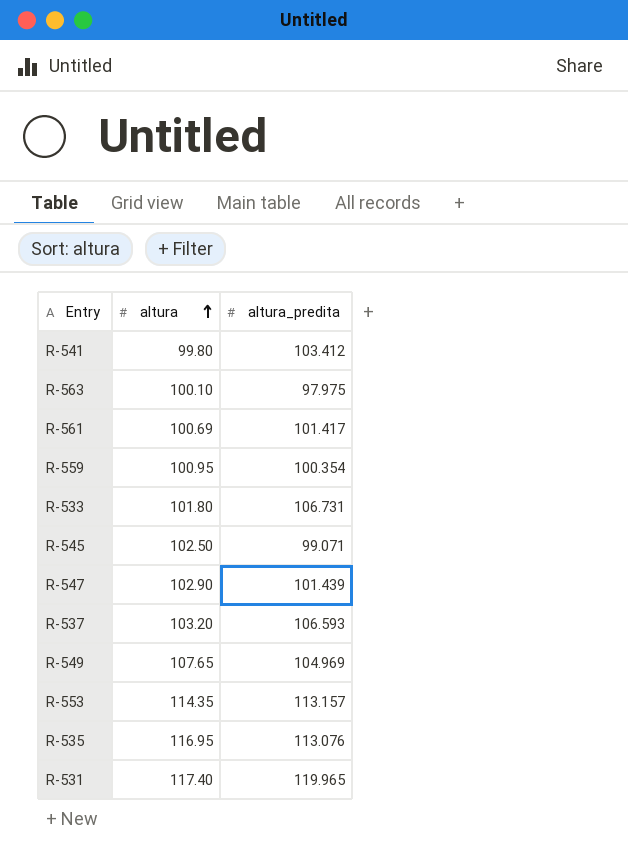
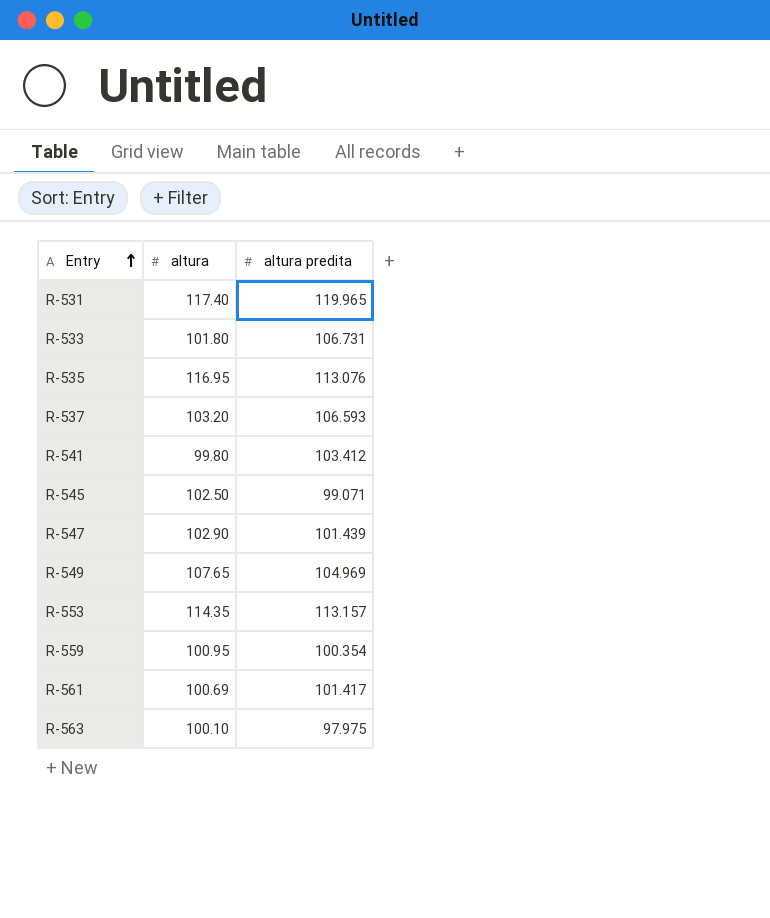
row order: altura ascending -> Entry ascending
column name: altura_predita -> altura predita

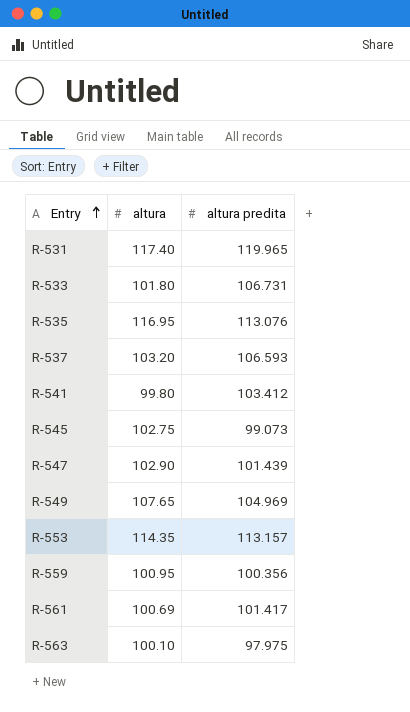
R-545 | altura: 102.50 -> 102.75
R-545 | altura predita: 99.071 -> 99.073
R-559 | altura predita: 100.354 -> 100.356

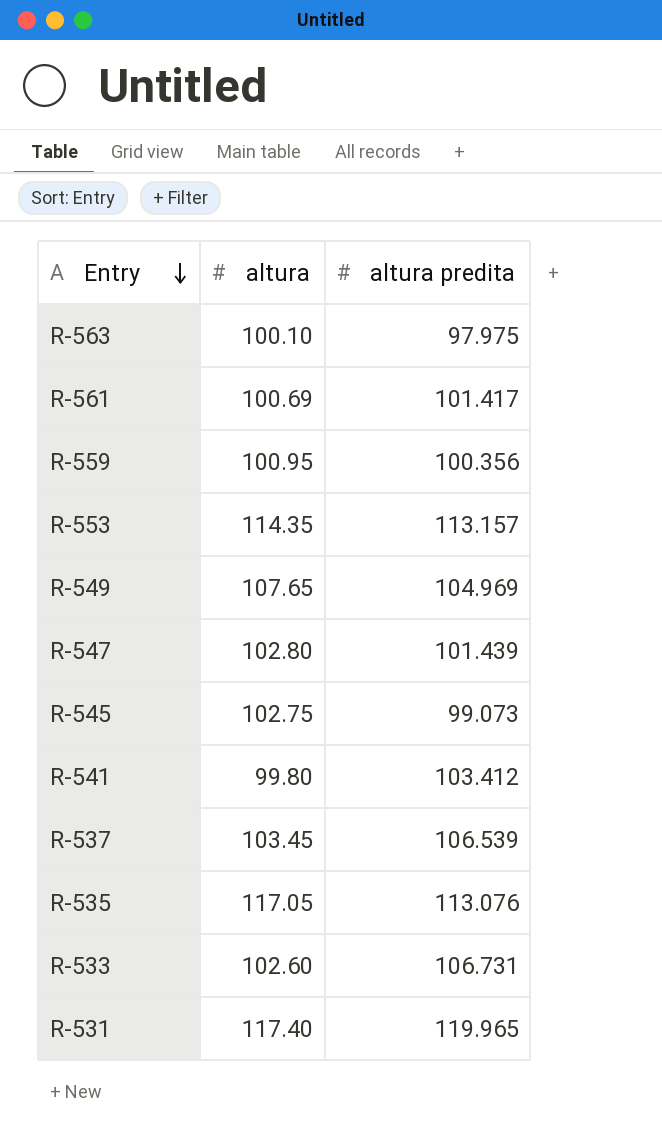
row order: Entry ascending -> Entry descending
R-547 | altura: 102.90 -> 102.80
R-537 | altura: 103.20 -> 103.45
R-537 | altura predita: 106.593 -> 106.539
R-535 | altura: 116.95 -> 117.05
R-533 | altura: 101.80 -> 102.60

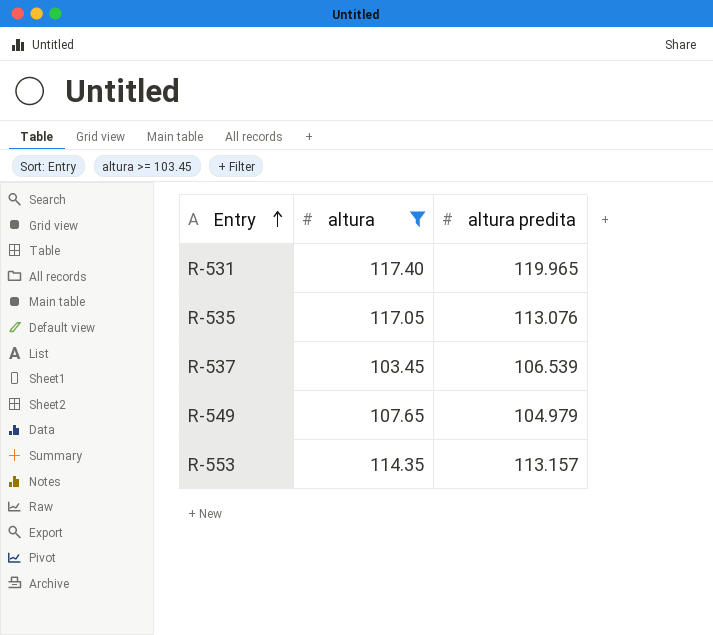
filter: none -> altura >= 103.45
row order: Entry descending -> Entry ascending
R-549 | altura predita: 104.969 -> 104.979

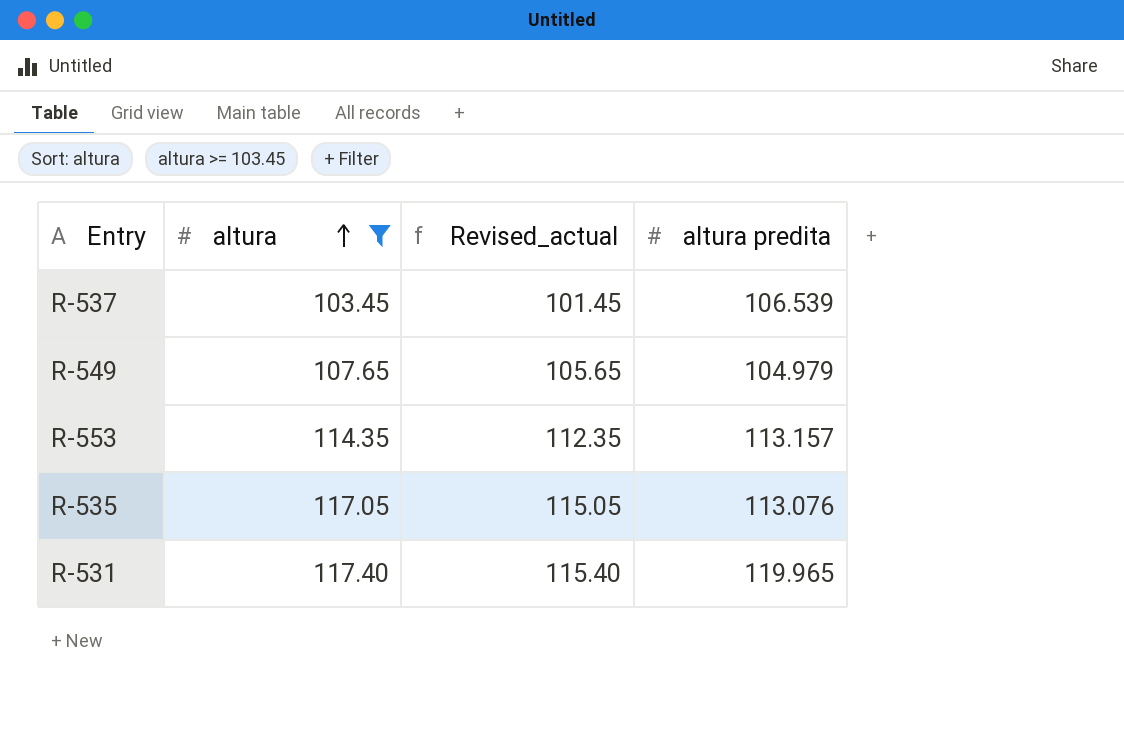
row order: Entry ascending -> altura ascending
column Revised_actual | formula: none -> [altura] - 2

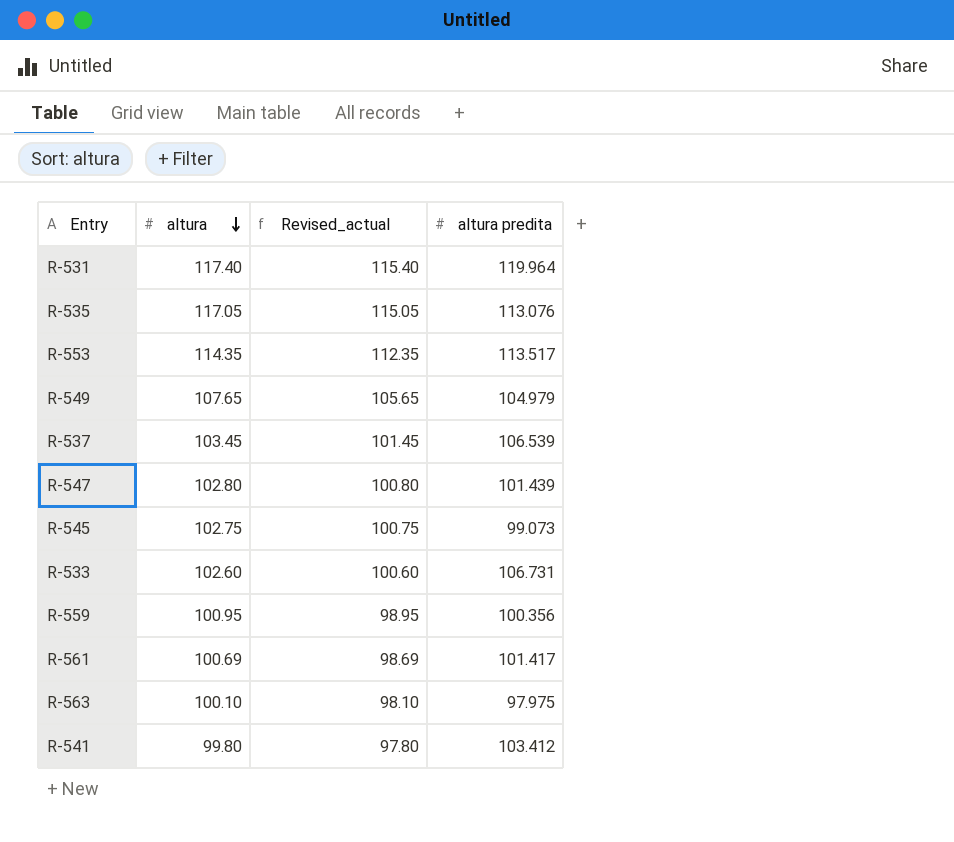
filter: altura >= 103.45 -> none
row order: altura ascending -> altura descending
R-531 | altura predita: 119.965 -> 119.964
R-553 | altura predita: 113.157 -> 113.517

